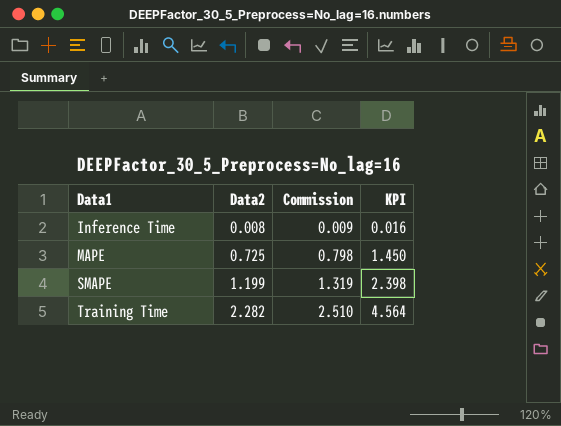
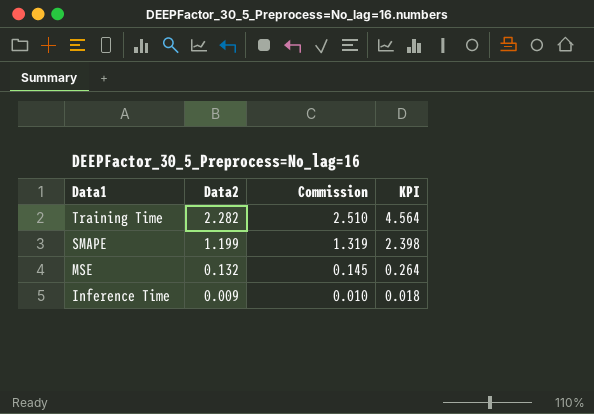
row order: Data1 ascending -> Data1 descending
row MAPE: 0.725 | 0.798 | 1.450 -> none
row MSE: none -> 0.132 | 0.145 | 0.264
Inference Time | Data2: 0.008 -> 0.009
Inference Time | Commission: 0.009 -> 0.010
Inference Time | KPI: 0.016 -> 0.018

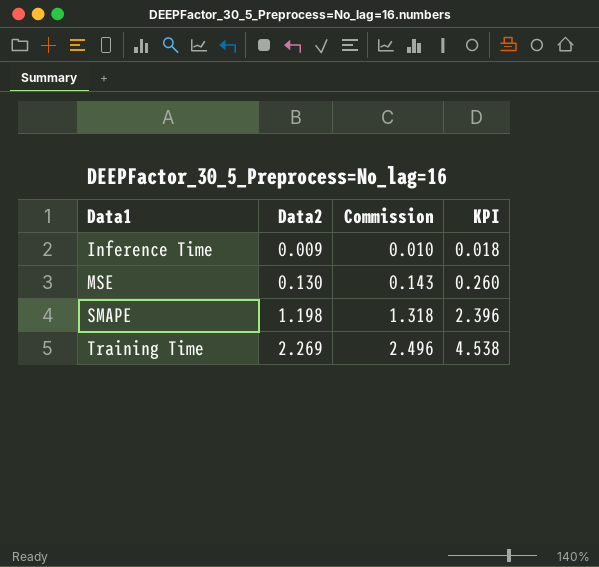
row order: Data1 descending -> Data1 ascending
MSE | Data2: 0.132 -> 0.130
MSE | Commission: 0.145 -> 0.143
MSE | KPI: 0.264 -> 0.260
SMAPE | Data2: 1.199 -> 1.198
SMAPE | Commission: 1.319 -> 1.318
SMAPE | KPI: 2.398 -> 2.396
Training Time | Data2: 2.282 -> 2.269
Training Time | Commission: 2.510 -> 2.496
Training Time | KPI: 4.564 -> 4.538

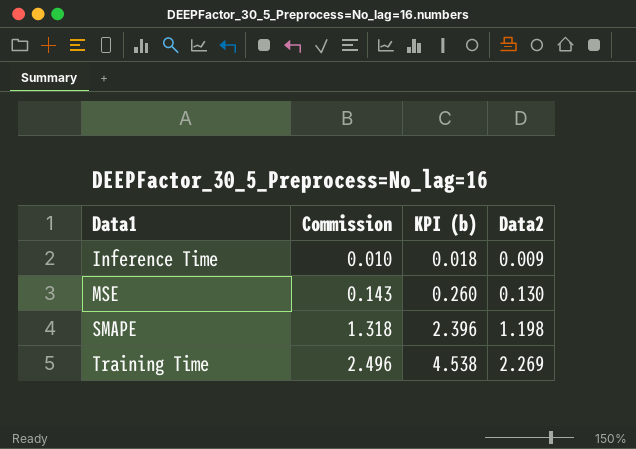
column name: KPI -> KPI (b)
column Data2 | position: 2 -> 4

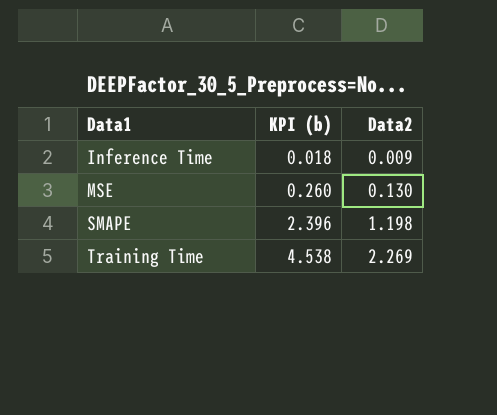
column Commission | formula: [Data2] * 1.1 -> none

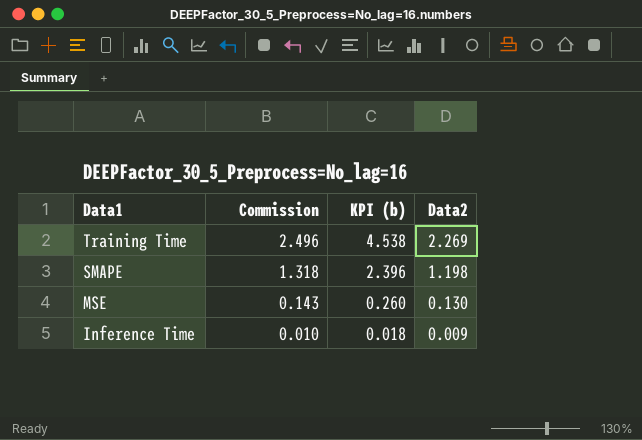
row order: Data1 ascending -> Data1 descending
column Commission | formula: none -> [Data2] * 1.1

